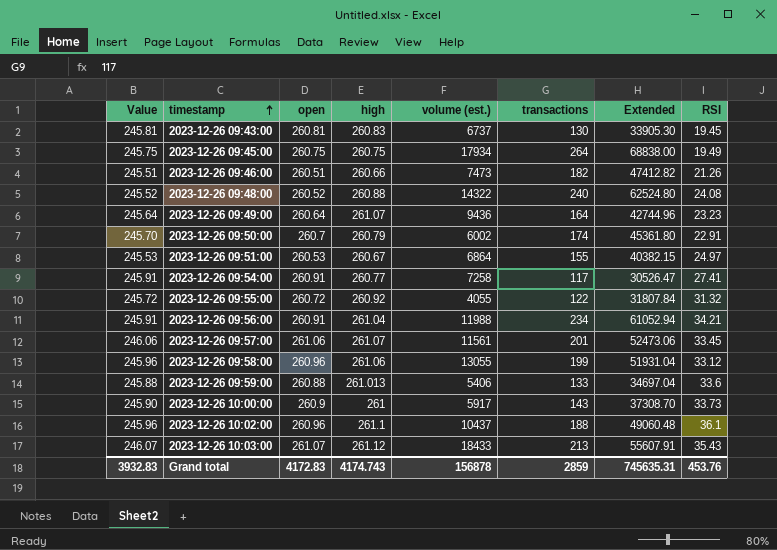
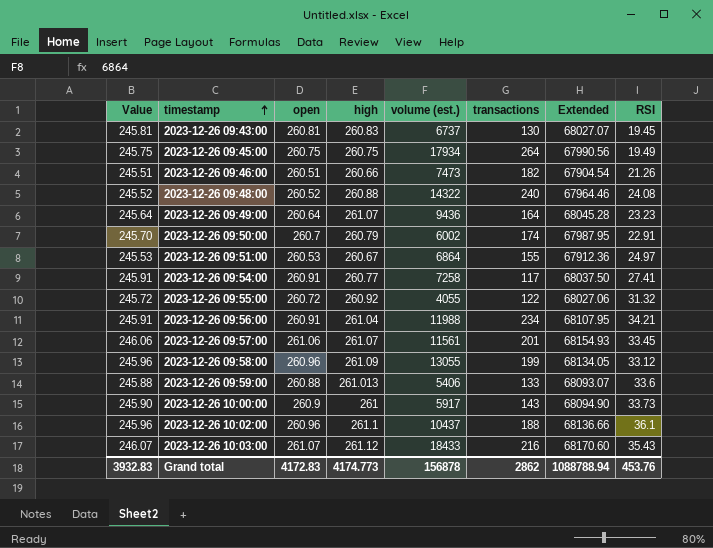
column Extended | formula: [open] * [transactions] -> [open] * [high]
2023-12-26 09:58:00 | high: 261.06 -> 261.09
2023-12-26 10:03:00 | transactions: 213 -> 216
Grand total | high: 4174.743 -> 4174.773
Grand total | transactions: 2859 -> 2862
Grand total | Extended: 745635.31 -> 1088788.94

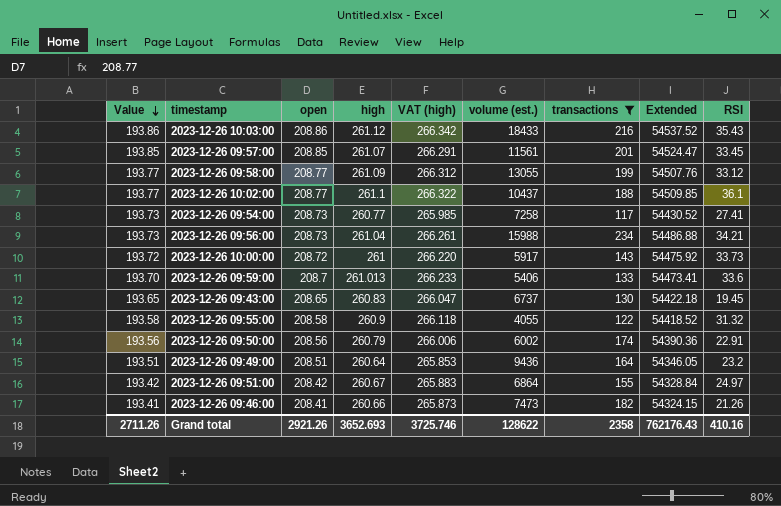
filter: none -> transactions <= 234
row order: timestamp ascending -> Value descending
column VAT (high) | formula: none -> [high] * 1.02
2023-12-26 10:03:00 | Value: 246.07 -> 193.86
2023-12-26 10:03:00 | open: 261.07 -> 208.86
2023-12-26 10:03:00 | Extended: 68170.60 -> 54537.52
2023-12-26 09:57:00 | Value: 246.06 -> 193.85
2023-12-26 09:57:00 | open: 261.06 -> 208.85
2023-12-26 09:57:00 | Extended: 68154.93 -> 54524.47
2023-12-26 09:58:00 | Value: 245.96 -> 193.77
2023-12-26 09:58:00 | open: 260.96 -> 208.77
2023-12-26 09:58:00 | Extended: 68134.05 -> 54507.76
2023-12-26 10:02:00 | Value: 245.96 -> 193.77
2023-12-26 10:02:00 | open: 260.96 -> 208.77
2023-12-26 10:02:00 | Extended: 68136.66 -> 54509.85
2023-12-26 09:54:00 | Value: 245.91 -> 193.73
2023-12-26 09:54:00 | open: 260.91 -> 208.73
2023-12-26 09:54:00 | Extended: 68037.50 -> 54430.52
2023-12-26 09:56:00 | Value: 245.91 -> 193.73
2023-12-26 09:56:00 | open: 260.91 -> 208.73
2023-12-26 09:56:00 | volume (est.): 11988 -> 15988
2023-12-26 09:56:00 | Extended: 68107.95 -> 54486.88
2023-12-26 10:00:00 | Value: 245.90 -> 193.72
2023-12-26 10:00:00 | open: 260.9 -> 208.72
2023-12-26 10:00:00 | Extended: 68094.90 -> 54475.92
2023-12-26 09:59:00 | Value: 245.88 -> 193.70
2023-12-26 09:59:00 | open: 260.88 -> 208.7
2023-12-26 09:59:00 | Extended: 68093.07 -> 54473.41
2023-12-26 09:43:00 | Value: 245.81 -> 193.65
2023-12-26 09:43:00 | open: 260.81 -> 208.65
2023-12-26 09:43:00 | Extended: 68027.07 -> 54422.18
2023-12-26 09:55:00 | Value: 245.72 -> 193.58
2023-12-26 09:55:00 | open: 260.72 -> 208.58
2023-12-26 09:55:00 | high: 260.92 -> 260.9
2023-12-26 09:55:00 | Extended: 68027.06 -> 54418.52
2023-12-26 09:50:00 | Value: 245.70 -> 193.56
2023-12-26 09:50:00 | open: 260.7 -> 208.56
2023-12-26 09:50:00 | Extended: 67987.95 -> 54390.36
2023-12-26 09:49:00 | Value: 245.64 -> 193.51
2023-12-26 09:49:00 | open: 260.64 -> 208.51
2023-12-26 09:49:00 | high: 261.07 -> 260.64
2023-12-26 09:49:00 | Extended: 68045.28 -> 54346.05
2023-12-26 09:49:00 | RSI: 23.23 -> 23.2
2023-12-26 09:51:00 | Value: 245.53 -> 193.42
2023-12-26 09:51:00 | open: 260.53 -> 208.42
2023-12-26 09:51:00 | Extended: 67912.36 -> 54328.84
2023-12-26 09:46:00 | Value: 245.51 -> 193.41
2023-12-26 09:46:00 | open: 260.51 -> 208.41
2023-12-26 09:46:00 | Extended: 67904.54 -> 54324.15
Grand total | Value: 3932.83 -> 2711.26
Grand total | open: 4172.83 -> 2921.26
Grand total | high: 4174.773 -> 3652.693
Grand total | volume (est.): 156878 -> 128622
Grand total | transactions: 2862 -> 2358
Grand total | Extended: 1088788.94 -> 762176.43
Grand total | RSI: 453.76 -> 410.16

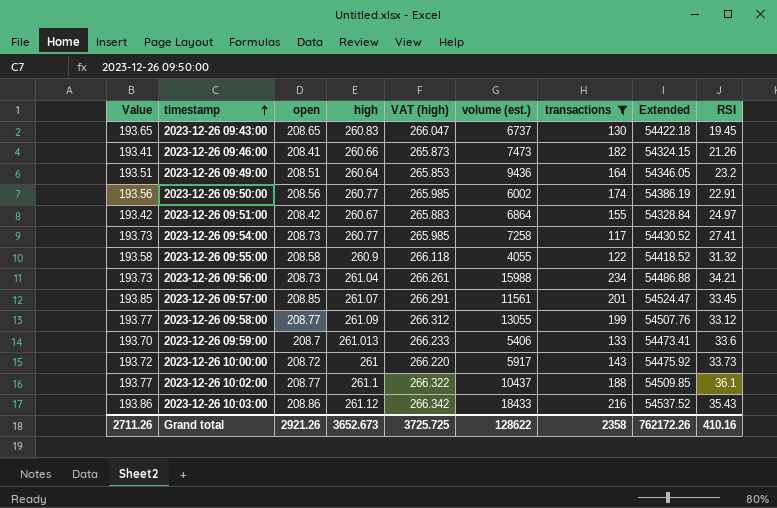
row order: Value descending -> timestamp ascending
2023-12-26 09:50:00 | high: 260.79 -> 260.77
2023-12-26 09:50:00 | VAT (high): 266.006 -> 265.985
2023-12-26 09:50:00 | Extended: 54390.36 -> 54386.19
Grand total | high: 3652.693 -> 3652.673
Grand total | VAT (high): 3725.746 -> 3725.725
Grand total | Extended: 762176.43 -> 762172.26

